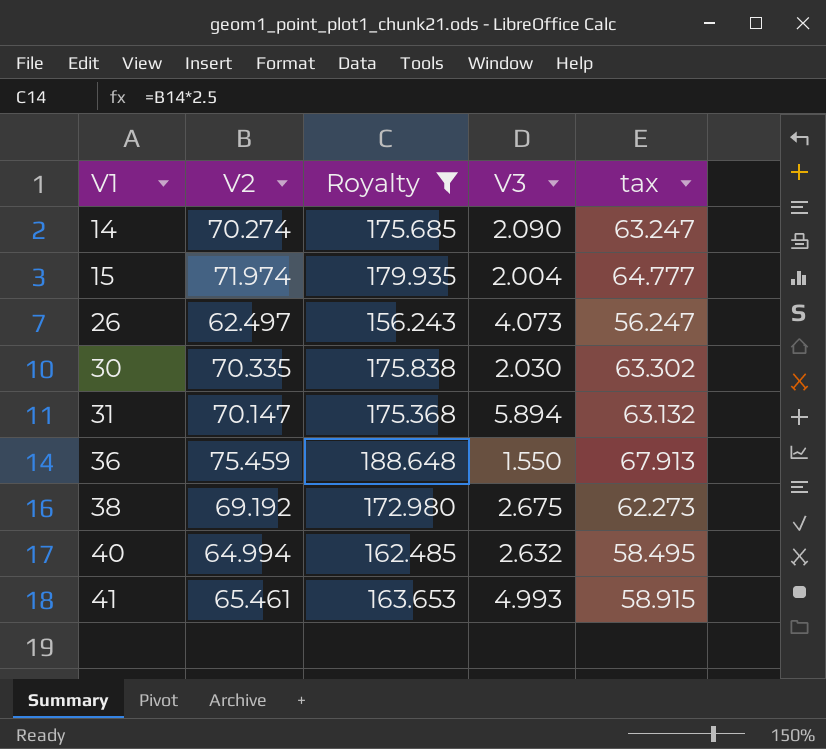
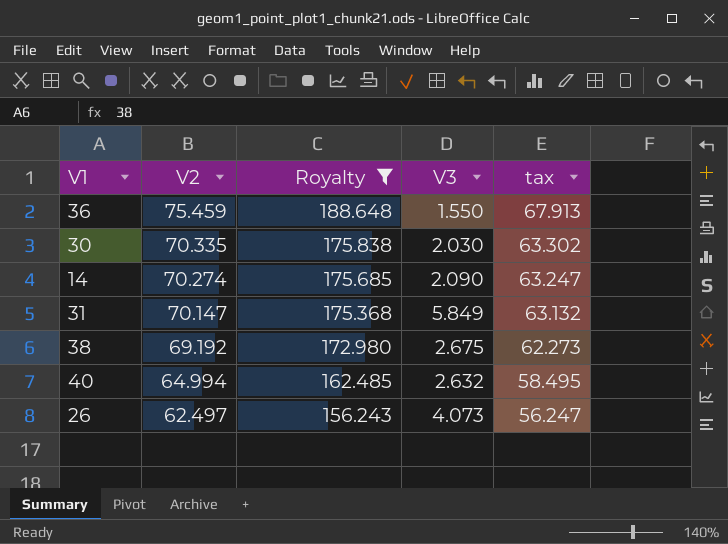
row order: V1 ascending -> V2 descending
row 15: 71.974 | 179.935 | 2.004 | 64.777 -> none
row 41: 65.461 | 163.653 | 4.993 | 58.915 -> none
31 | V3: 5.894 -> 5.849

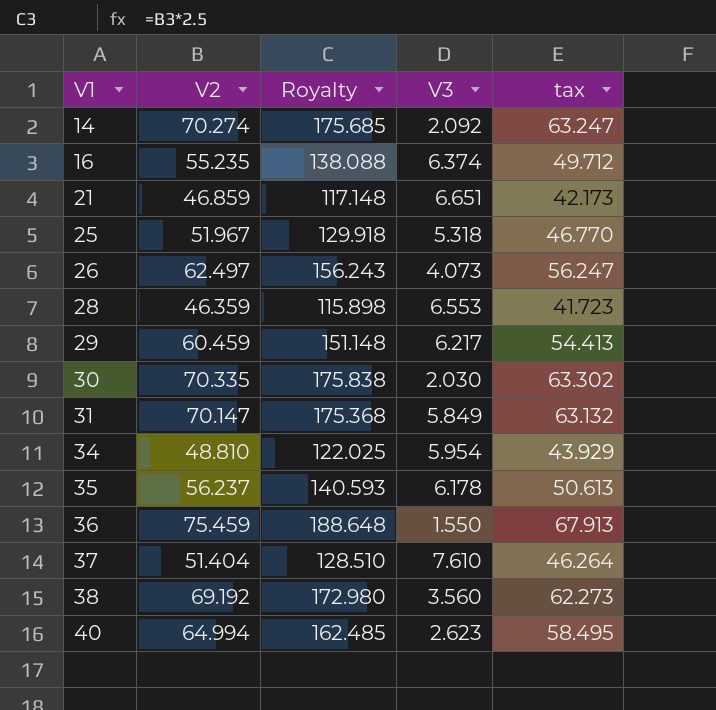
filter: Royalty >= 156.243 -> none
row order: V2 descending -> V1 ascending
14 | V3: 2.090 -> 2.092
38 | V3: 2.675 -> 3.560
40 | V3: 2.632 -> 2.623

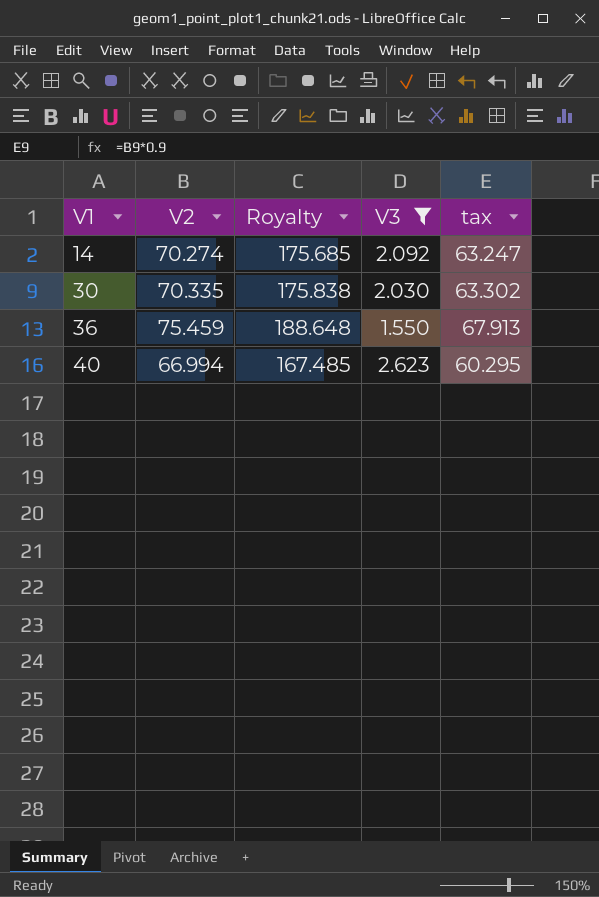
filter: none -> V3 <= 2.623
40 | V2: 64.994 -> 66.994
40 | Royalty: 162.485 -> 167.485
40 | tax: 58.495 -> 60.295

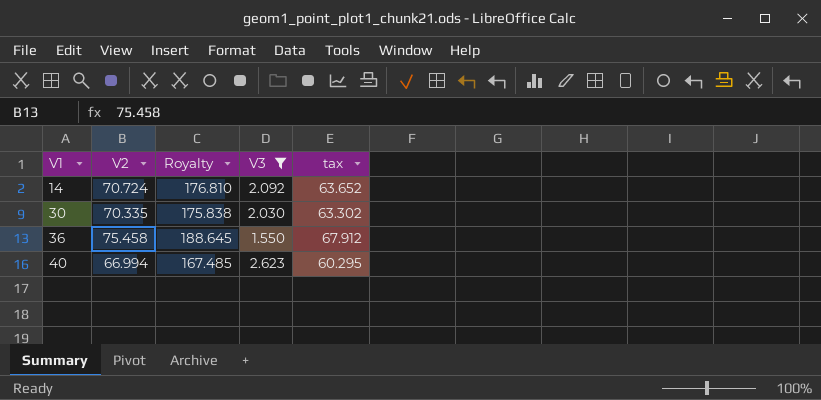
14 | V2: 70.274 -> 70.724
14 | Royalty: 175.685 -> 176.810
14 | tax: 63.247 -> 63.652
36 | V2: 75.459 -> 75.458
36 | Royalty: 188.648 -> 188.645
36 | tax: 67.913 -> 67.912

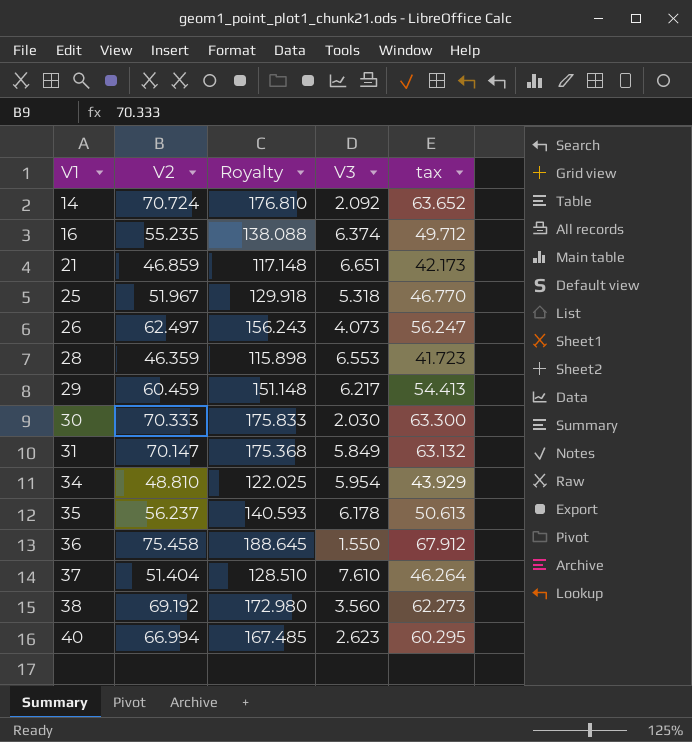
filter: V3 <= 2.623 -> none
30 | V2: 70.335 -> 70.333
30 | Royalty: 175.838 -> 175.833
30 | tax: 63.302 -> 63.300

